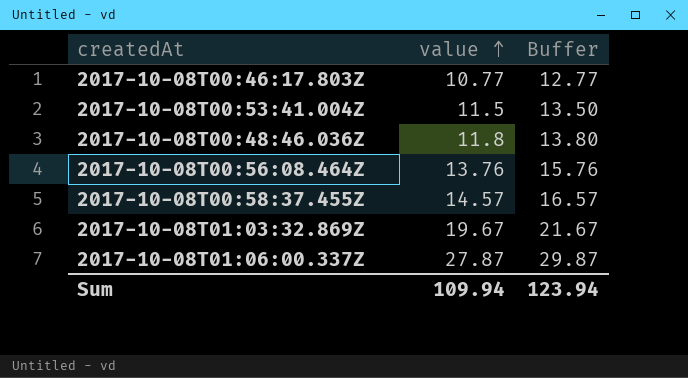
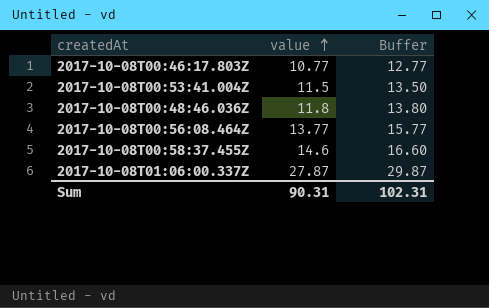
row 2017-10-08T01:03:32.869Z: 19.67 | 21.67 -> none
2017-10-08T00:56:08.464Z | value: 13.76 -> 13.77
2017-10-08T00:56:08.464Z | Buffer: 15.76 -> 15.77
2017-10-08T00:58:37.455Z | value: 14.57 -> 14.6
2017-10-08T00:58:37.455Z | Buffer: 16.57 -> 16.60
Sum | value: 109.94 -> 90.31
Sum | Buffer: 123.94 -> 102.31

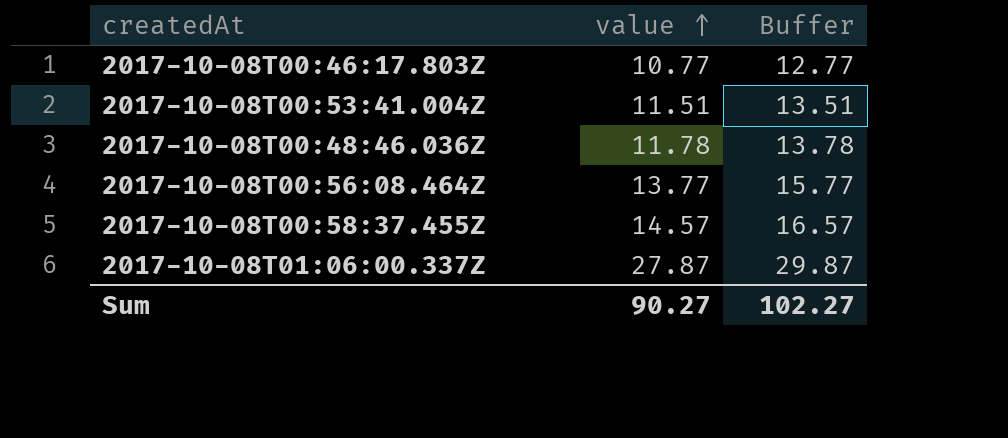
2017-10-08T00:53:41.004Z | value: 11.5 -> 11.51
2017-10-08T00:53:41.004Z | Buffer: 13.50 -> 13.51
2017-10-08T00:48:46.036Z | value: 11.8 -> 11.78
2017-10-08T00:48:46.036Z | Buffer: 13.80 -> 13.78
2017-10-08T00:58:37.455Z | value: 14.6 -> 14.57
2017-10-08T00:58:37.455Z | Buffer: 16.60 -> 16.57
Sum | value: 90.31 -> 90.27
Sum | Buffer: 102.31 -> 102.27

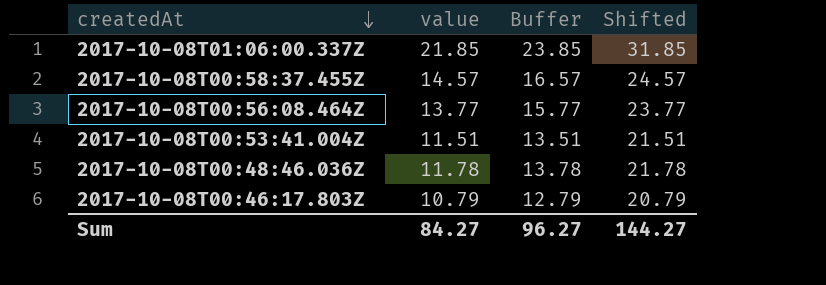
row order: value ascending -> createdAt descending
column Shifted | formula: none -> [value] + 10
2017-10-08T01:06:00.337Z | value: 27.87 -> 21.85
2017-10-08T01:06:00.337Z | Buffer: 29.87 -> 23.85
2017-10-08T00:46:17.803Z | value: 10.77 -> 10.79
2017-10-08T00:46:17.803Z | Buffer: 12.77 -> 12.79
Sum | value: 90.27 -> 84.27
Sum | Buffer: 102.27 -> 96.27

